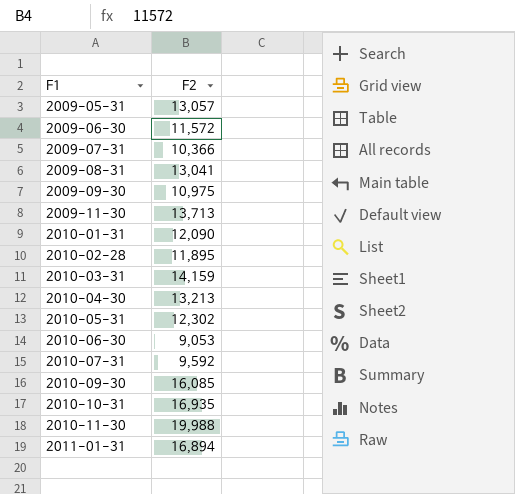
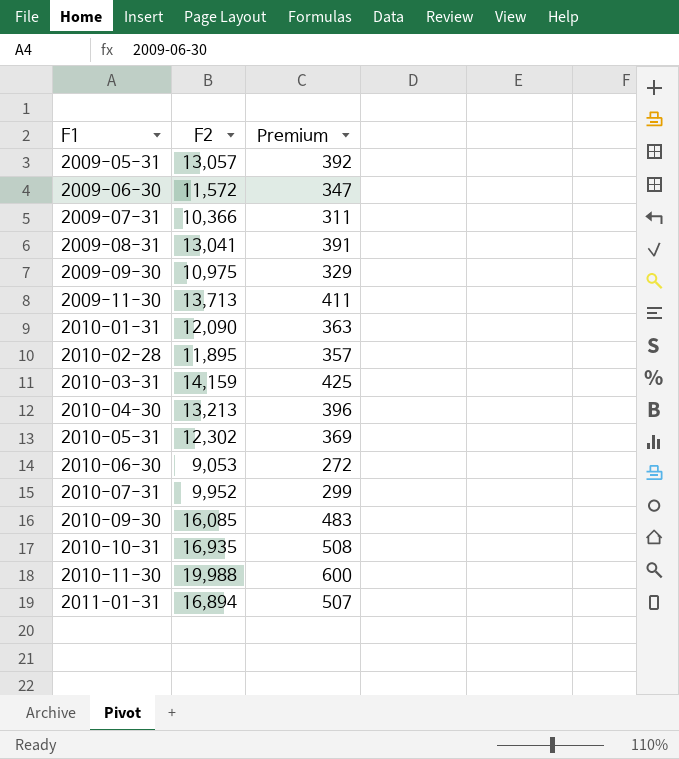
column Premium | formula: none -> [F2] * 0.03
2010-07-31 | F2: 9,592 -> 9,952

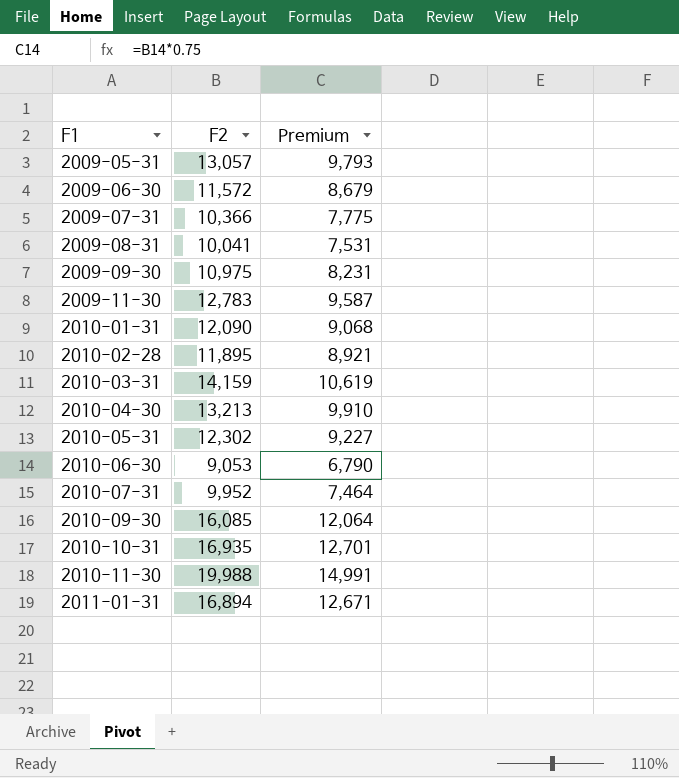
column Premium | formula: [F2] * 0.03 -> [F2] * 0.75
2009-08-31 | F2: 13,041 -> 10,041
2009-11-30 | F2: 13,713 -> 12,783

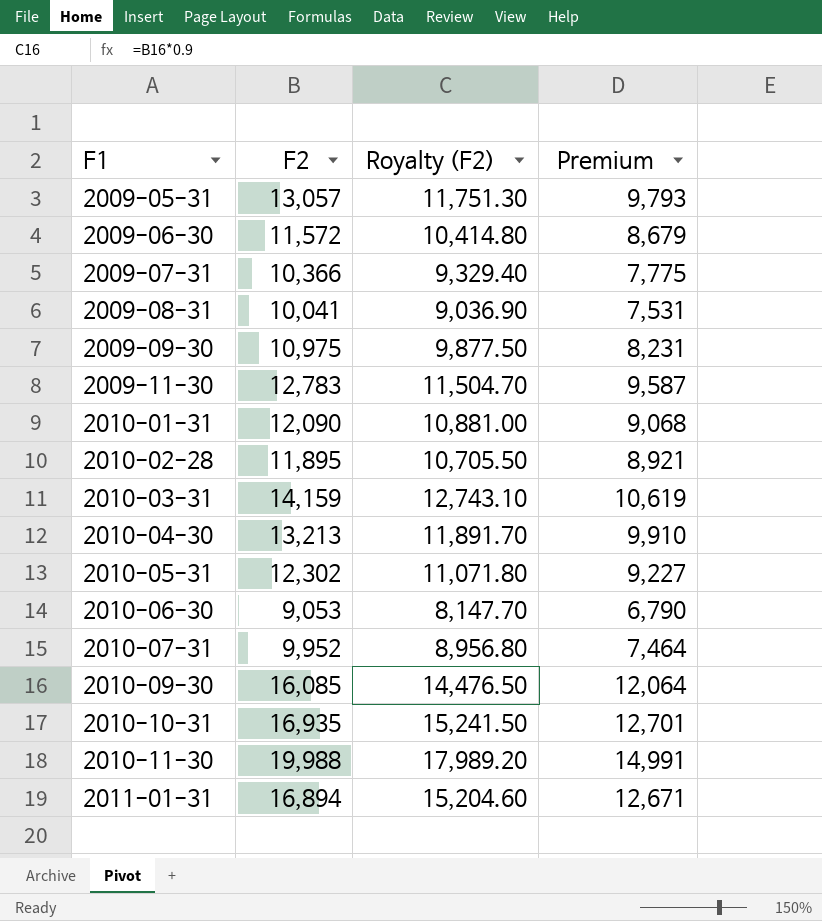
column Royalty (F2) | formula: none -> [F2] * 0.9

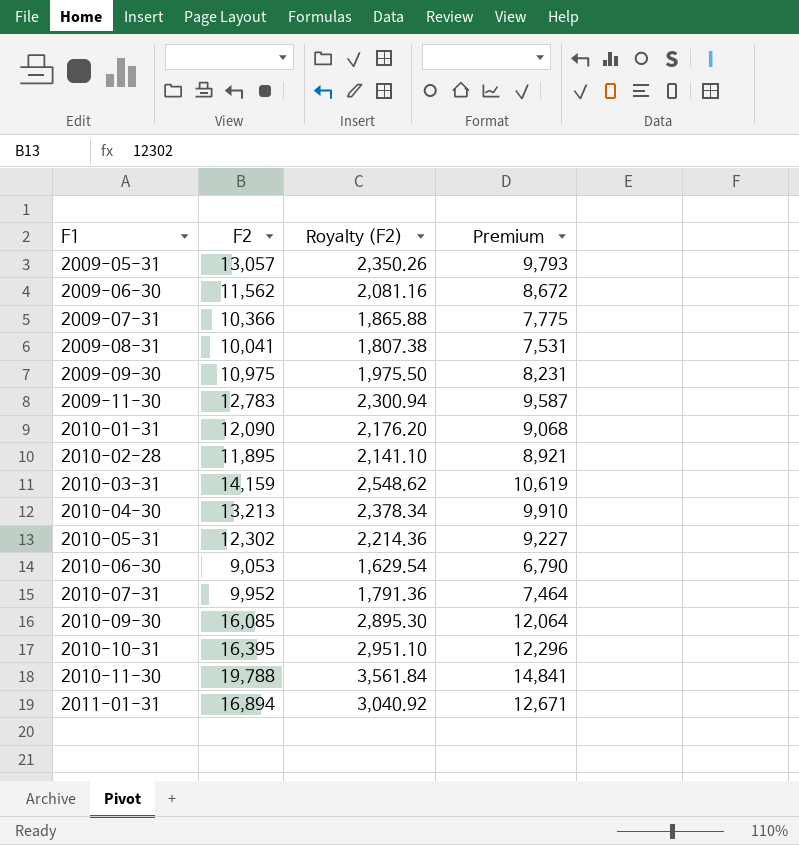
column Royalty (F2) | formula: [F2] * 0.9 -> [F2] * 0.18
2009-06-30 | F2: 11,572 -> 11,562
2009-06-30 | Premium: 8,679 -> 8,672
2010-10-31 | F2: 16,935 -> 16,395
2010-10-31 | Premium: 12,701 -> 12,296
2010-11-30 | F2: 19,988 -> 19,788
2010-11-30 | Premium: 14,991 -> 14,841

